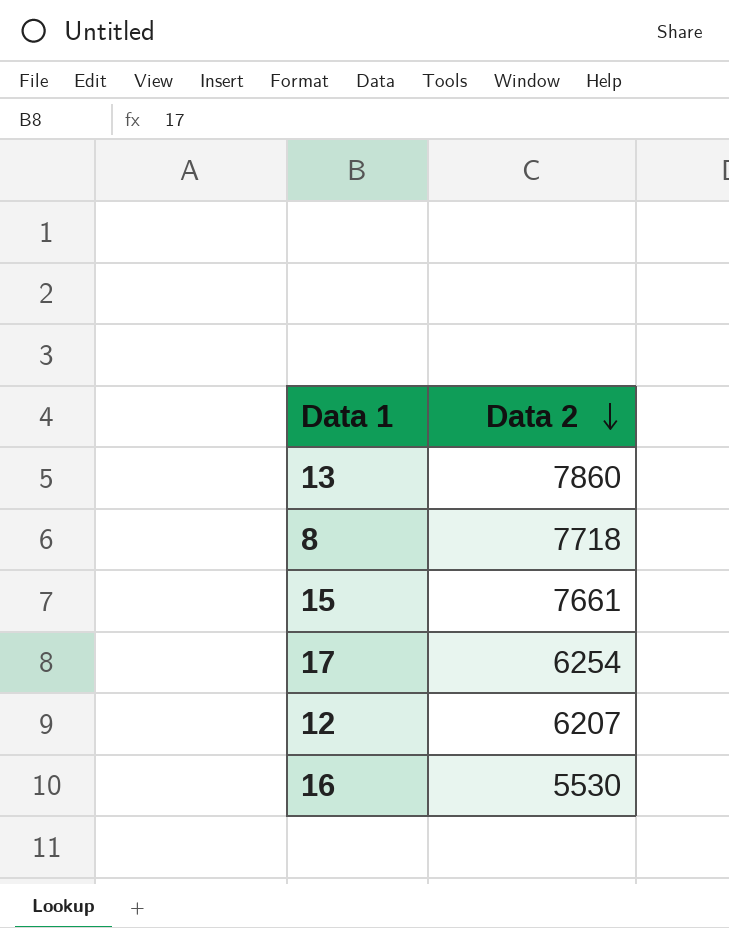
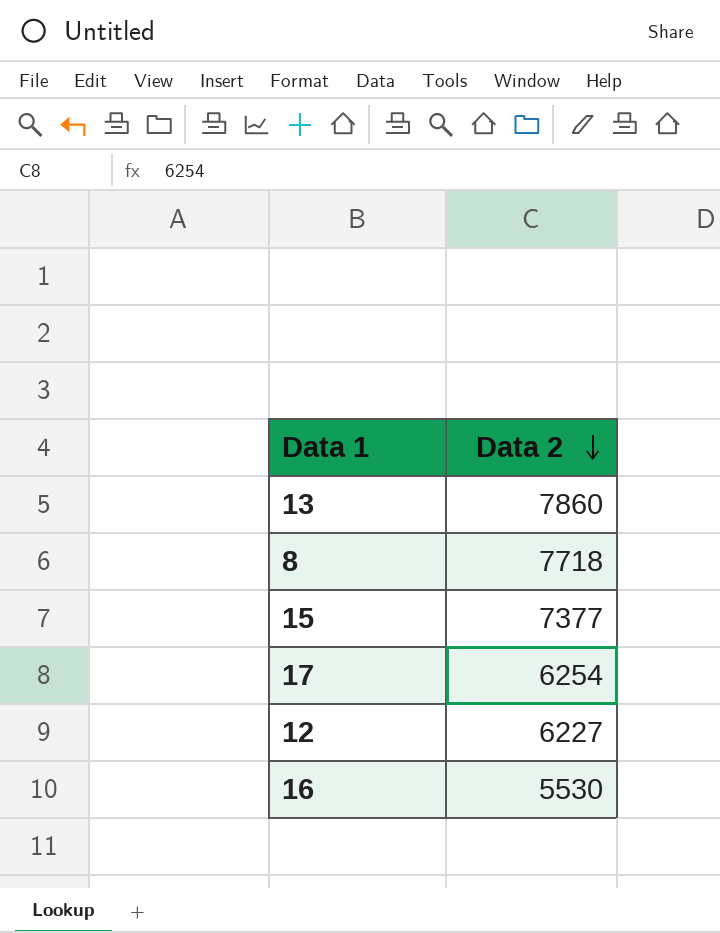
15 | Data 2: 7661 -> 7377
12 | Data 2: 6207 -> 6227

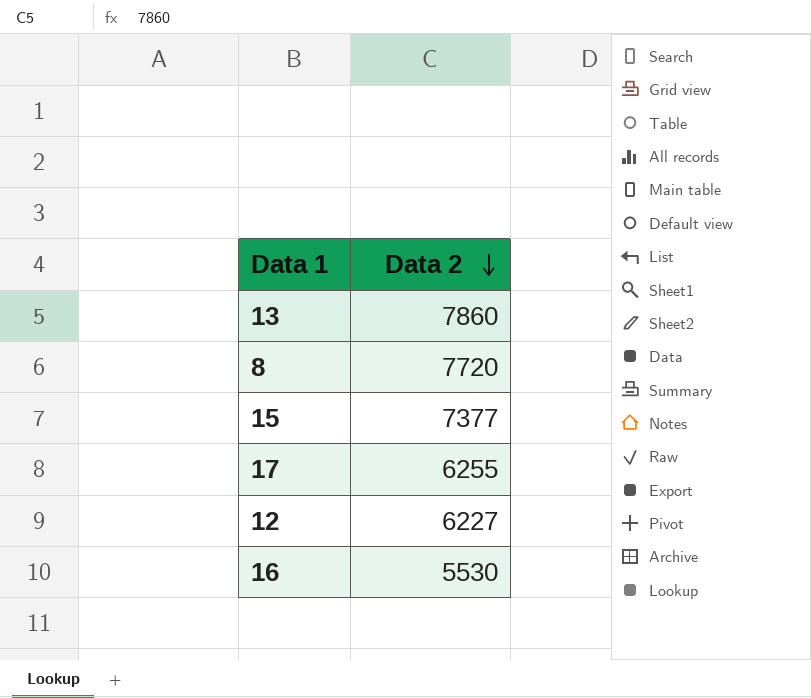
8 | Data 2: 7718 -> 7720
17 | Data 2: 6254 -> 6255

